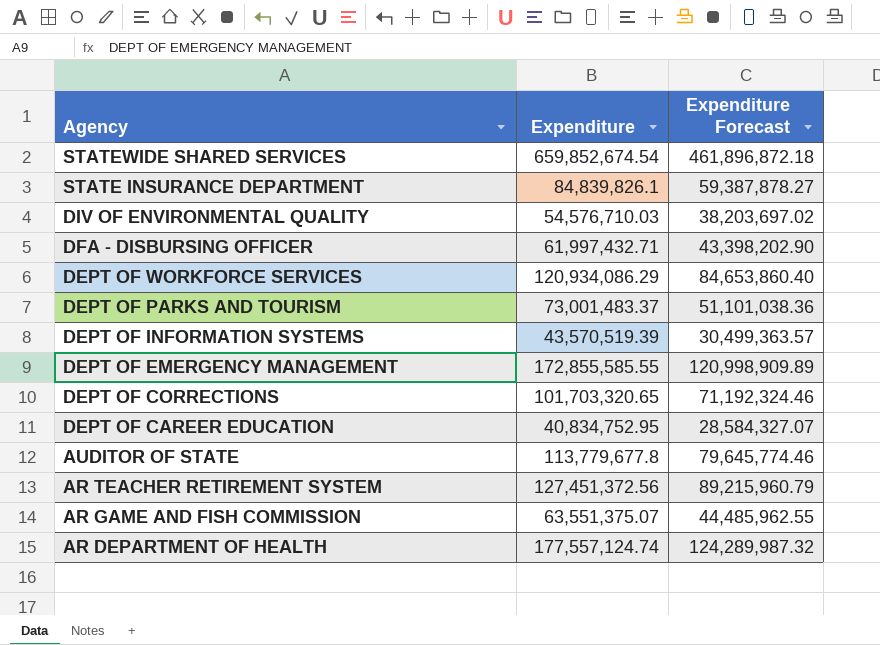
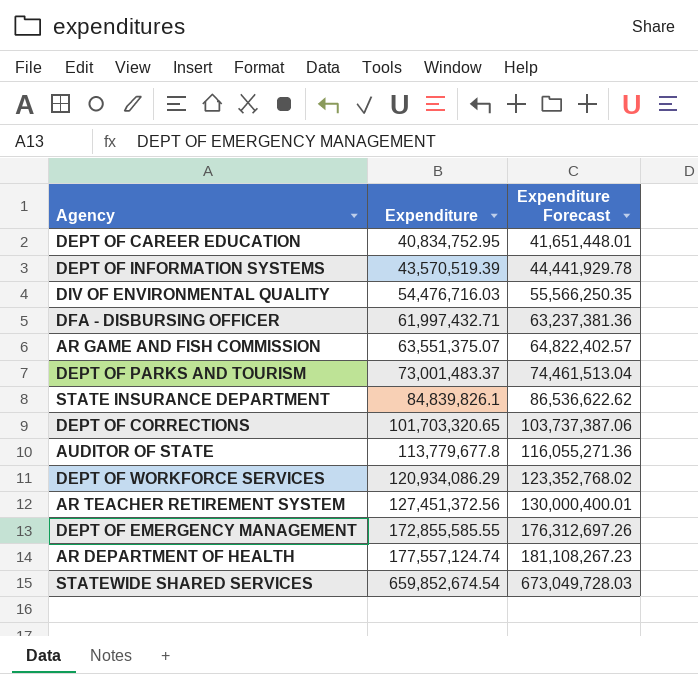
row order: Agency descending -> Expenditure ascending
column Expenditure Forecast | formula: [Expenditure] * 0.7 -> [Expenditure] * 1.02
DIV OF ENVIRONMENTAL QUALITY | Expenditure: 54,576,710.03 -> 54,476,716.03

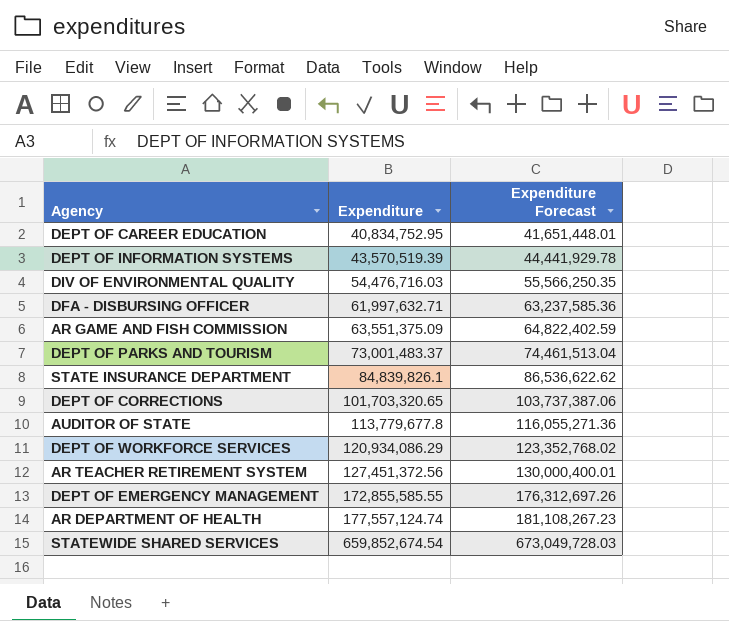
DFA - DISBURSING OFFICER | Expenditure: 61,997,432.71 -> 61,997,632.71
DFA - DISBURSING OFFICER | Expenditure Forecast: 63,237,381.36 -> 63,237,585.36
AR GAME AND FISH COMMISSION | Expenditure: 63,551,375.07 -> 63,551,375.09
AR GAME AND FISH COMMISSION | Expenditure Forecast: 64,822,402.57 -> 64,822,402.59

